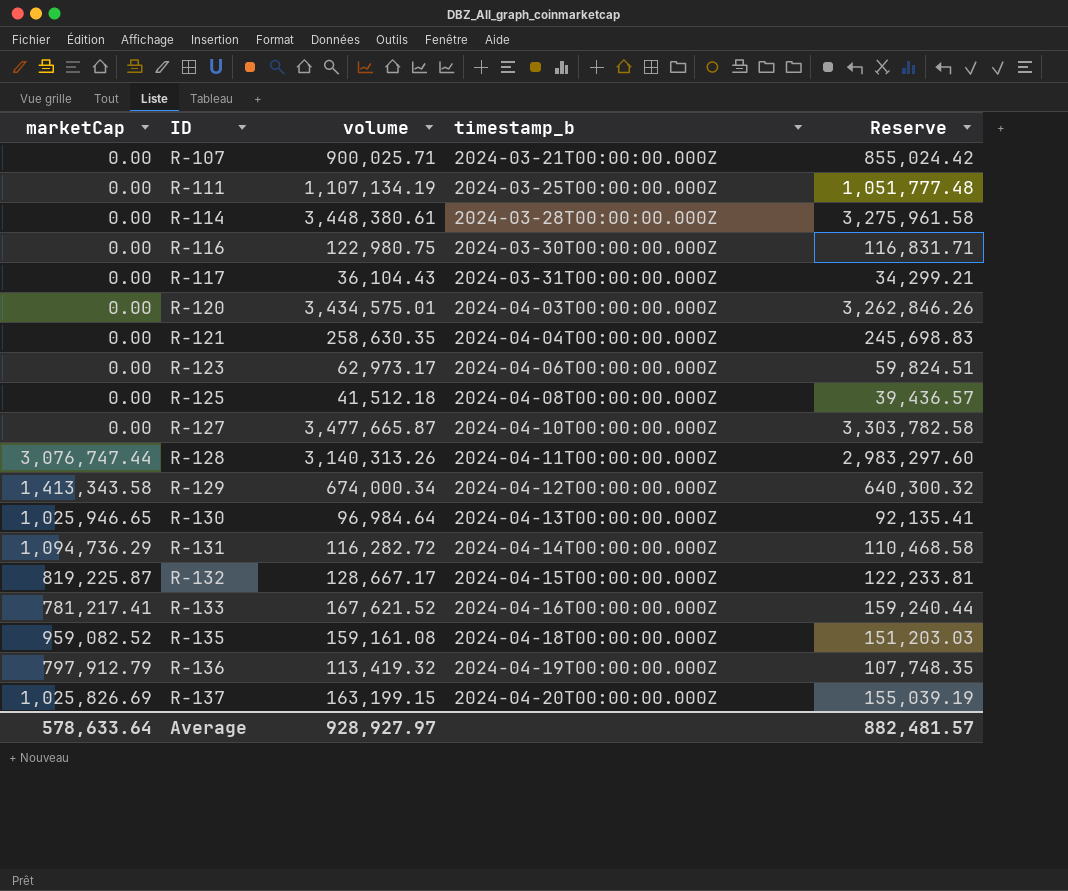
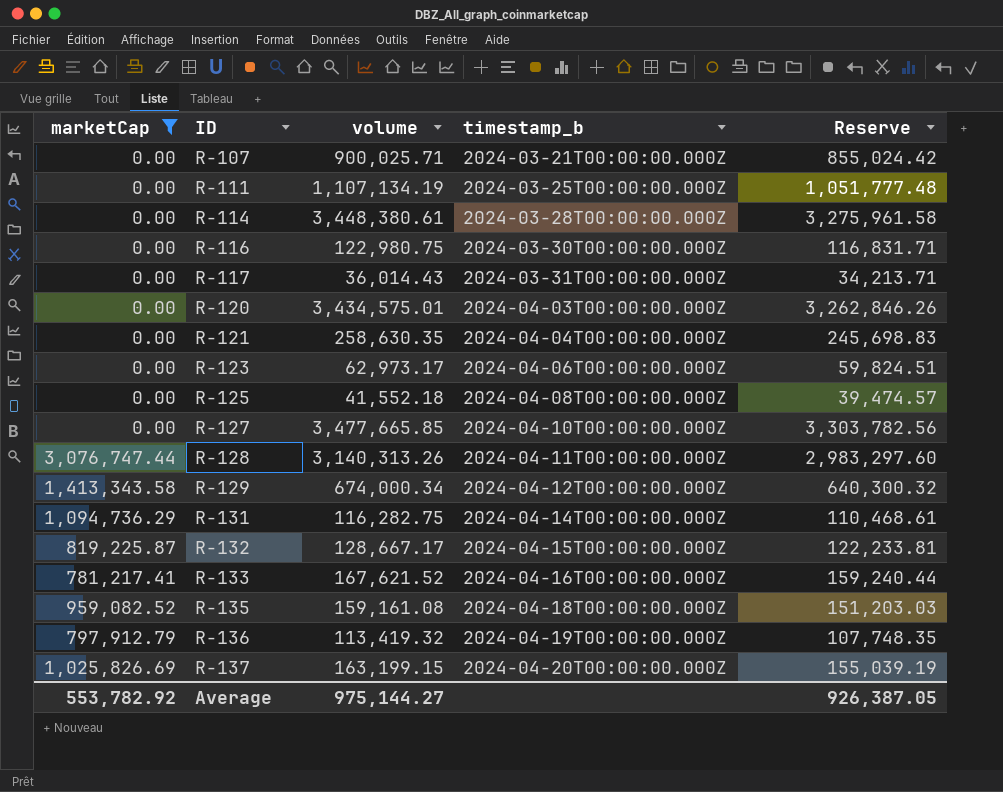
filter: none -> marketCap != 1,025,946.65
R-117 | volume: 36,104.43 -> 36,014.43
R-117 | Reserve: 34,299.21 -> 34,213.71
R-125 | volume: 41,512.18 -> 41,552.18
R-125 | Reserve: 39,436.57 -> 39,474.57
R-127 | volume: 3,477,665.87 -> 3,477,665.85
R-127 | Reserve: 3,303,782.58 -> 3,303,782.56
R-131 | volume: 116,282.72 -> 116,282.75
R-131 | Reserve: 110,468.58 -> 110,468.61
Average | marketCap: 578,633.64 -> 553,782.92
Average | volume: 928,927.97 -> 975,144.27
Average | Reserve: 882,481.57 -> 926,387.05

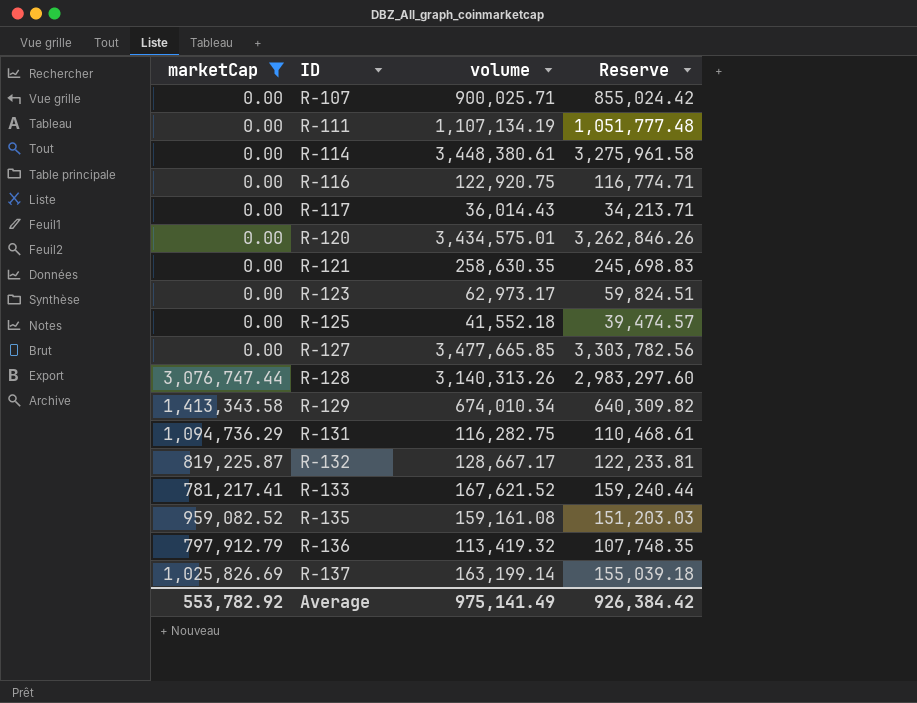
column timestamp_b | position: 4 -> none
R-116 | volume: 122,980.75 -> 122,920.75
R-116 | Reserve: 116,831.71 -> 116,774.71
R-129 | volume: 674,000.34 -> 674,010.34
R-129 | Reserve: 640,300.32 -> 640,309.82
R-137 | volume: 163,199.15 -> 163,199.14
R-137 | Reserve: 155,039.19 -> 155,039.18
Average | volume: 975,144.27 -> 975,141.49
Average | Reserve: 926,387.05 -> 926,384.42

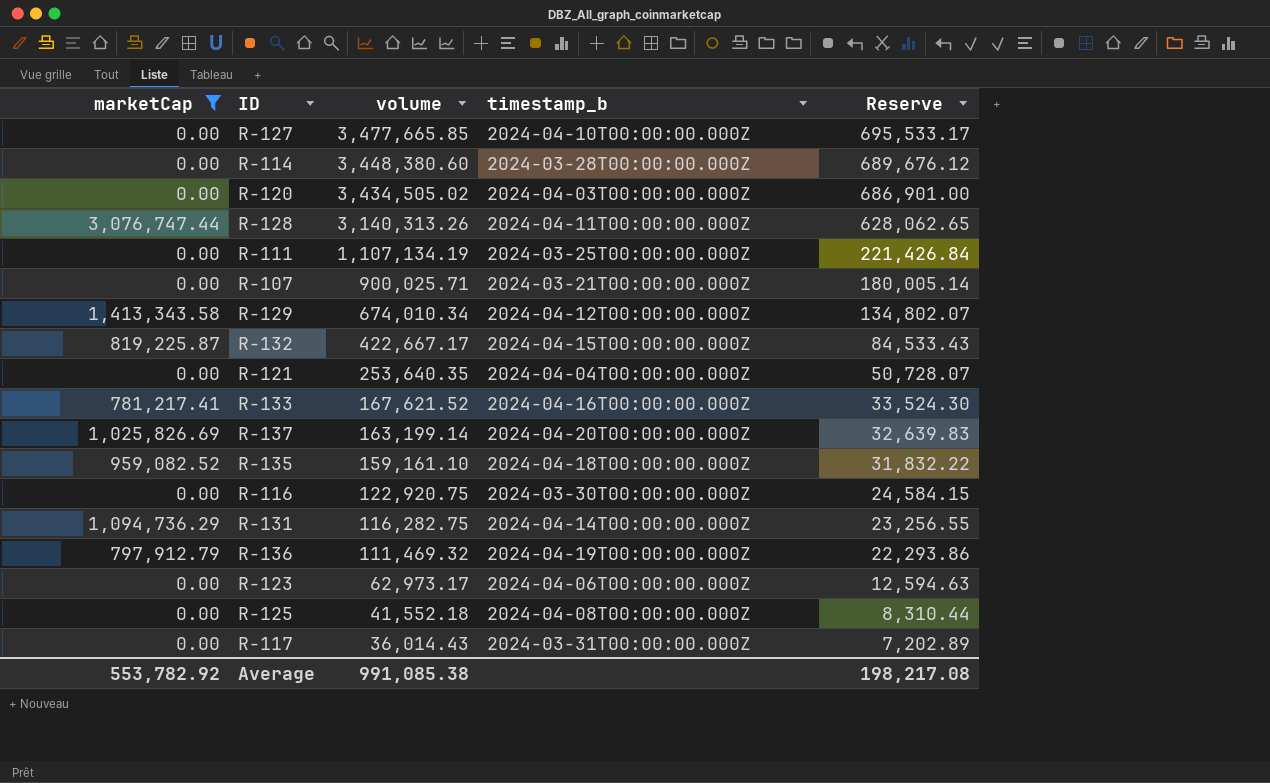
row order: ID ascending -> volume descending
column timestamp_b | position: none -> 4
column Reserve | formula: [volume] * 0.95 -> [volume] * 0.2
R-114 | volume: 3,448,380.61 -> 3,448,380.60
R-120 | volume: 3,434,575.01 -> 3,434,505.02
R-132 | volume: 128,667.17 -> 422,667.17
R-121 | volume: 258,630.35 -> 253,640.35
R-135 | volume: 159,161.08 -> 159,161.10
R-136 | volume: 113,419.32 -> 111,469.32
Average | volume: 975,141.49 -> 991,085.38
Average | Reserve: 926,384.42 -> 198,217.08

